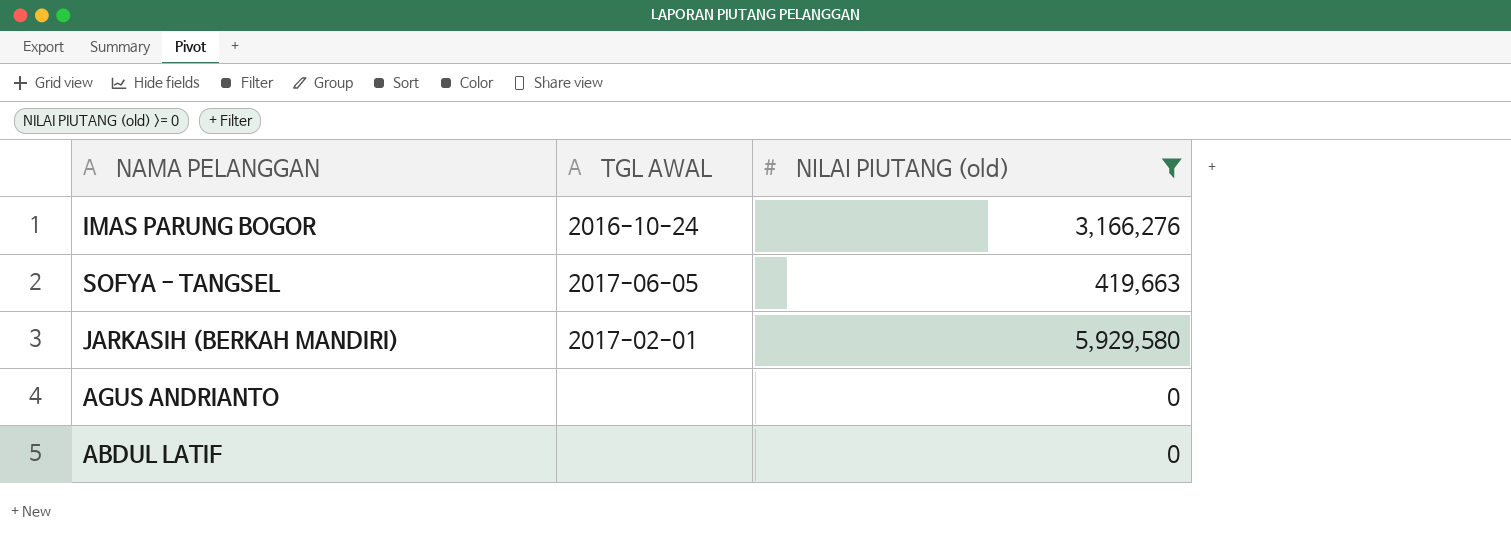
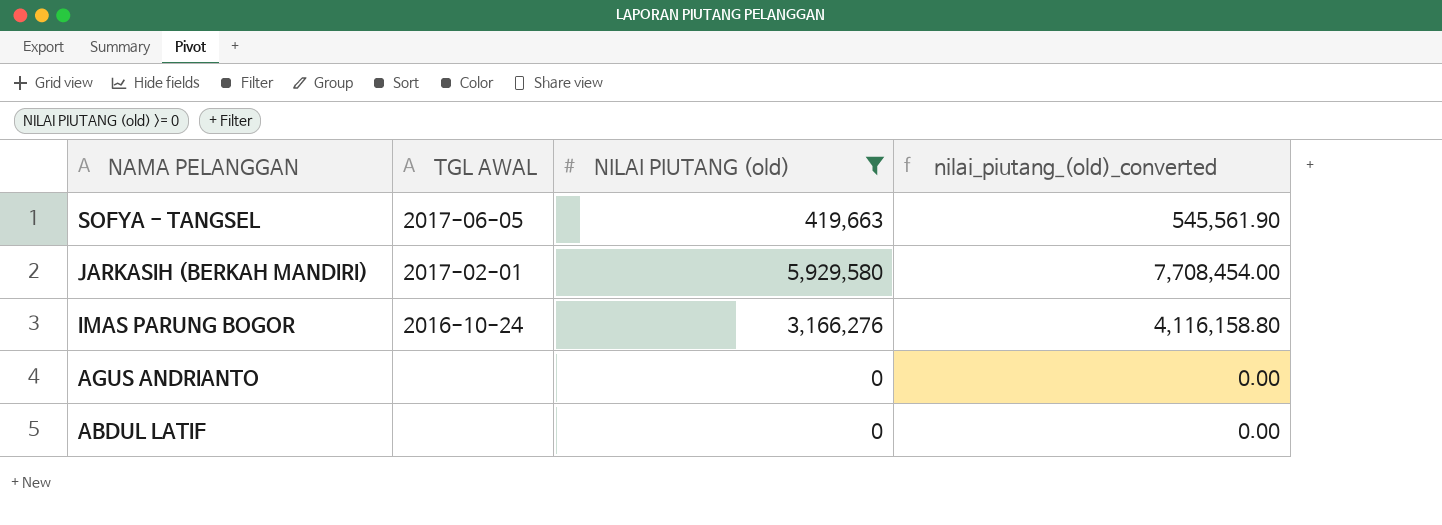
row order: none -> NAMA PELANGGAN descending
column nilai_piutang_(old)_converted | formula: none -> [NILAI PIUTANG (old)] * 1.3

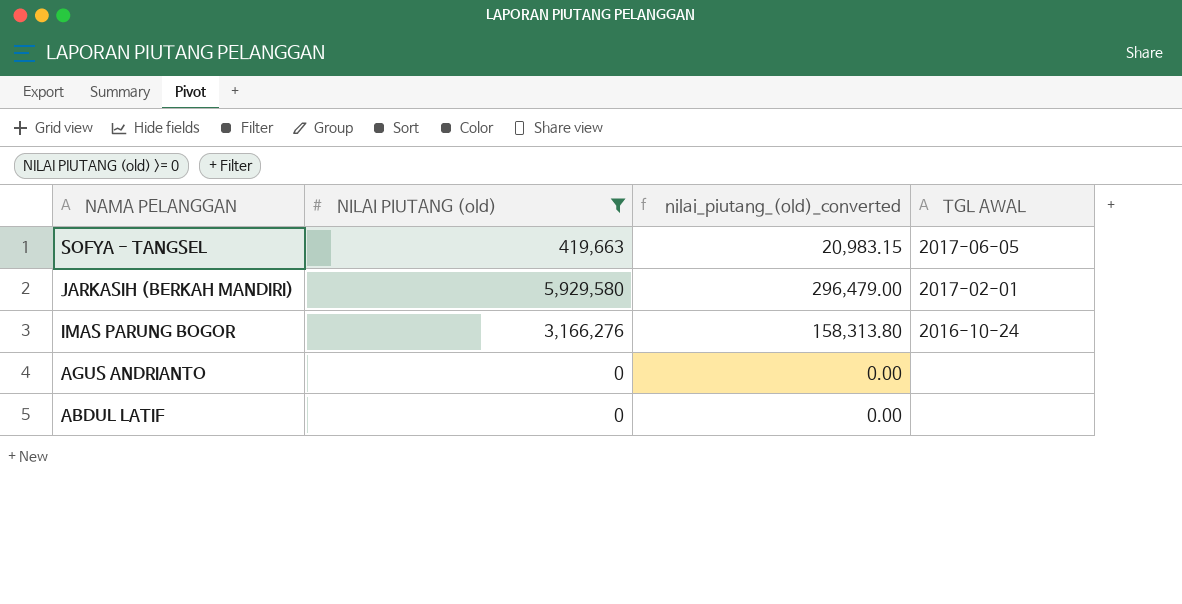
column nilai_piutang_(old)_converted | formula: [NILAI PIUTANG (old)] * 1.3 -> [NILAI PIUTANG (old)] * 0.05
column TGL AWAL | position: 2 -> 4

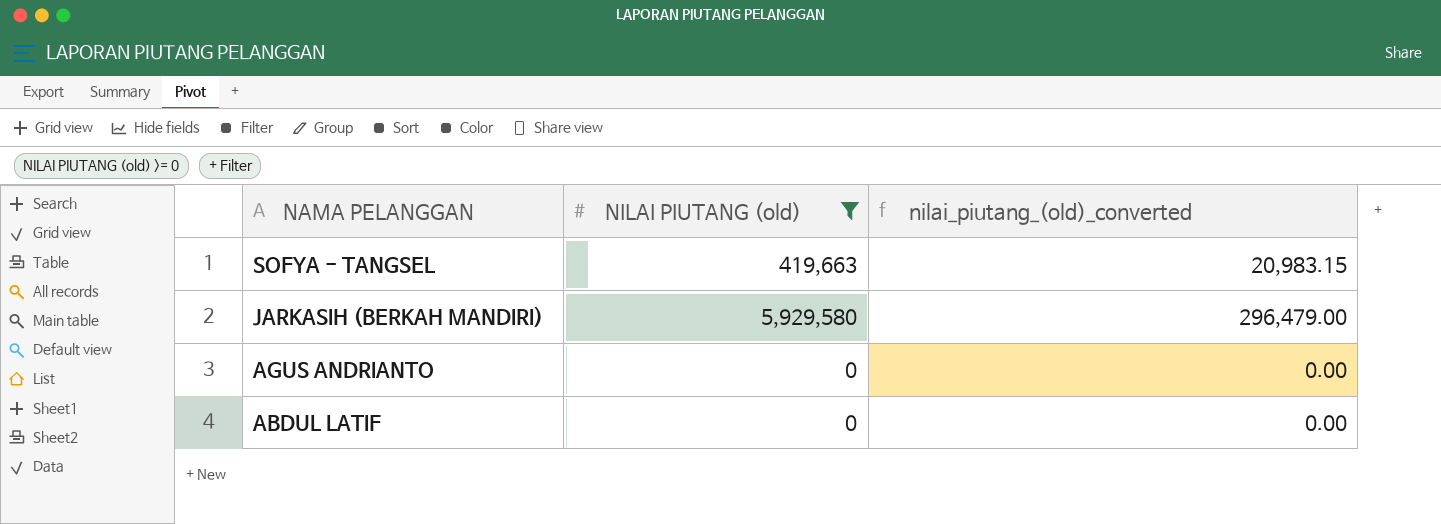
column TGL AWAL | position: 4 -> none
row IMAS PARUNG BOGOR: 3,166,276 | 158,313.80 | 2016-10-24 -> none

